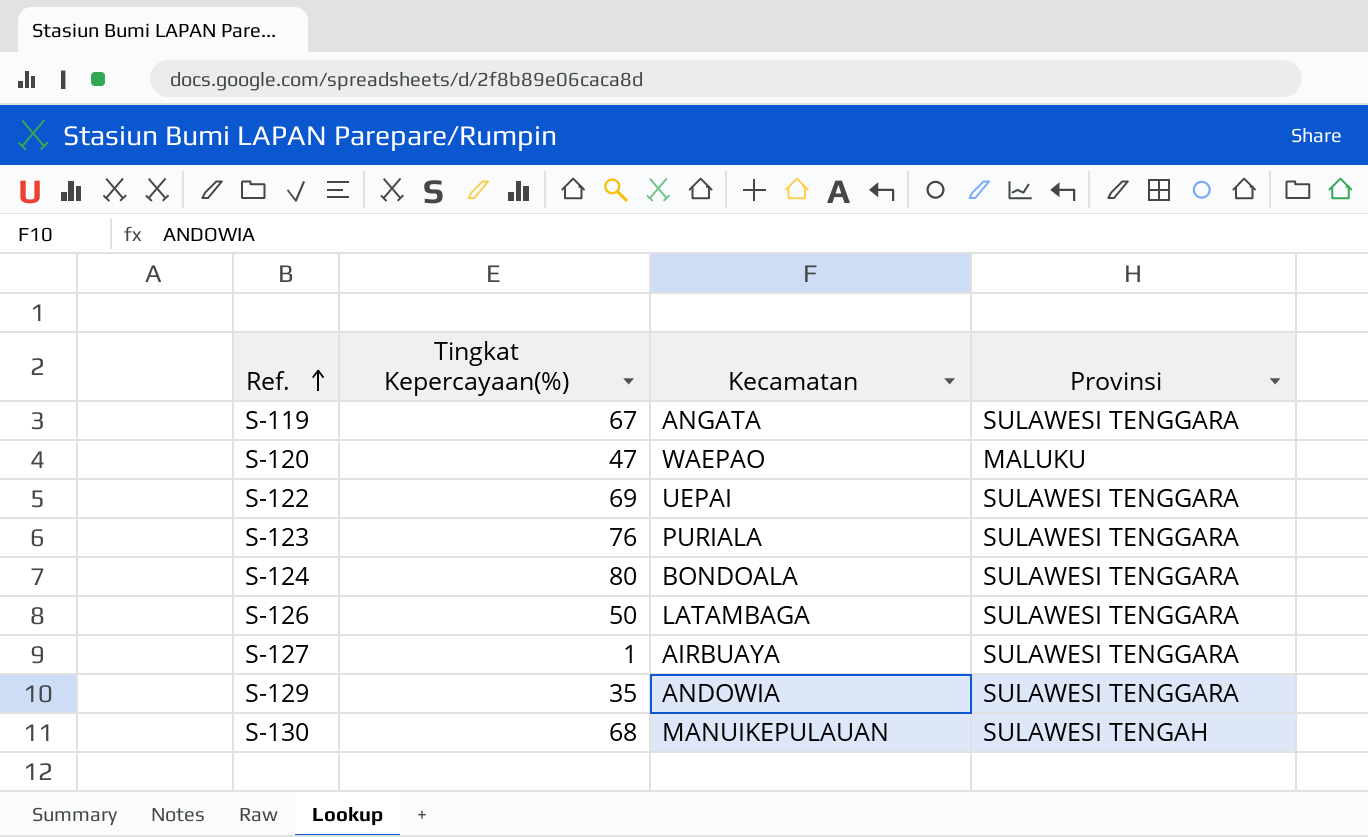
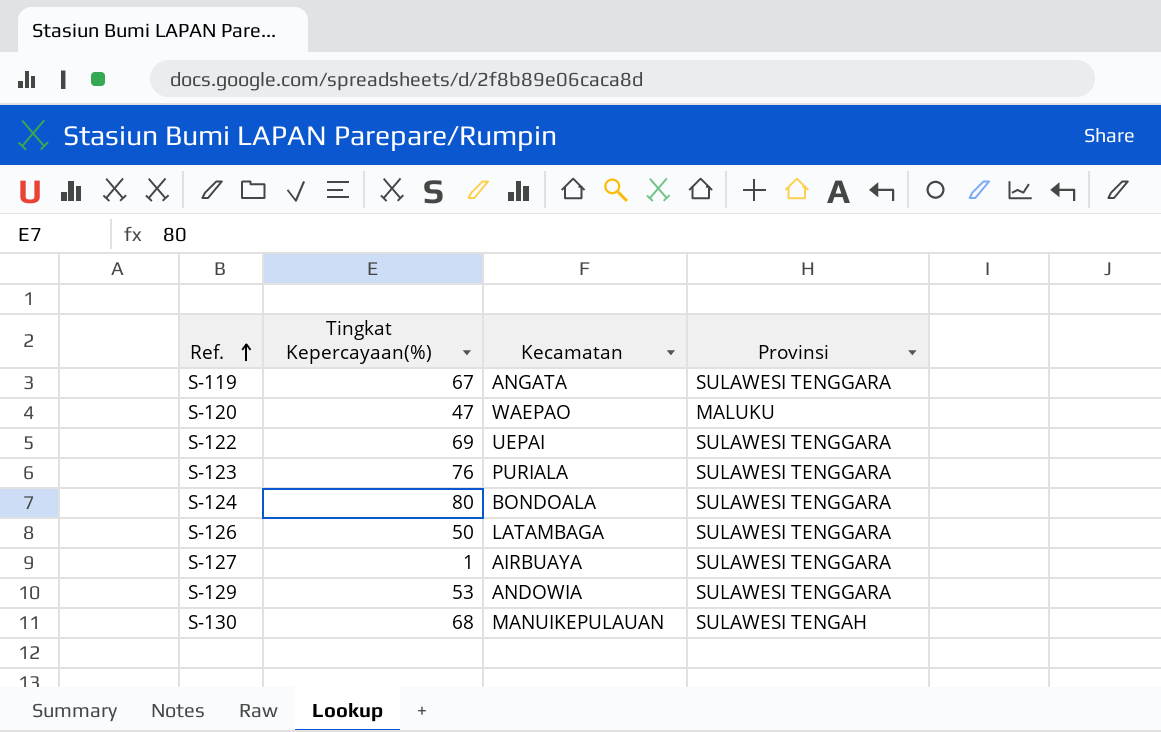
S-129 | Tingkat Kepercayaan(%): 35 -> 53

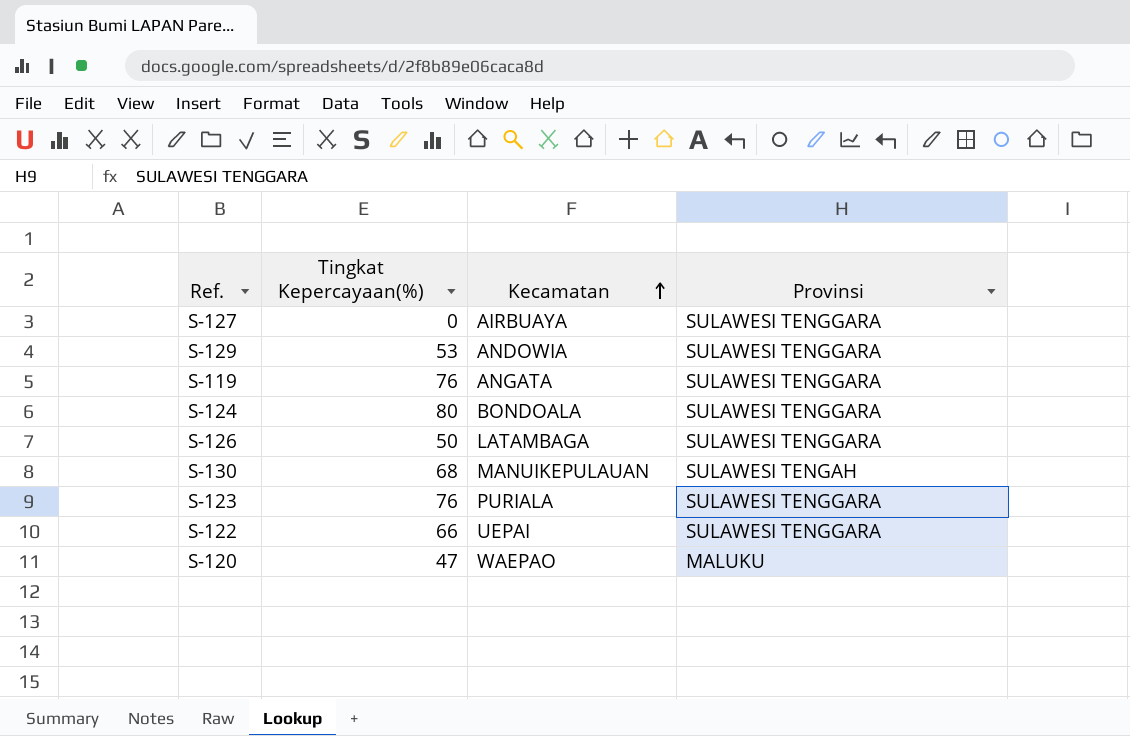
row order: Ref. ascending -> Kecamatan ascending
S-127 | Tingkat Kepercayaan(%): 1 -> 0
S-119 | Tingkat Kepercayaan(%): 67 -> 76
S-122 | Tingkat Kepercayaan(%): 69 -> 66

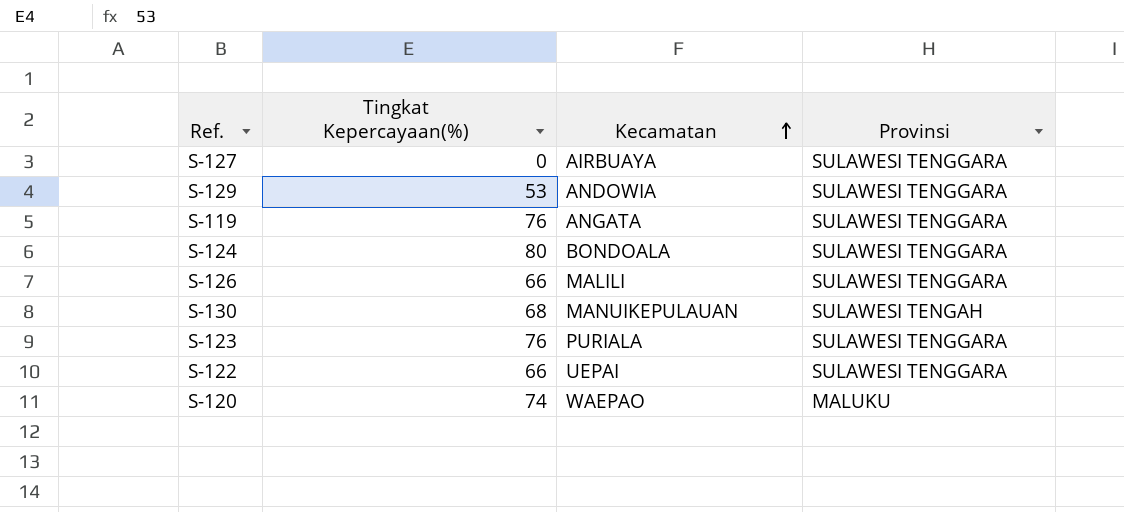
S-126 | Tingkat Kepercayaan(%): 50 -> 66
S-126 | Kecamatan: LATAMBAGA -> MALILI
S-120 | Tingkat Kepercayaan(%): 47 -> 74

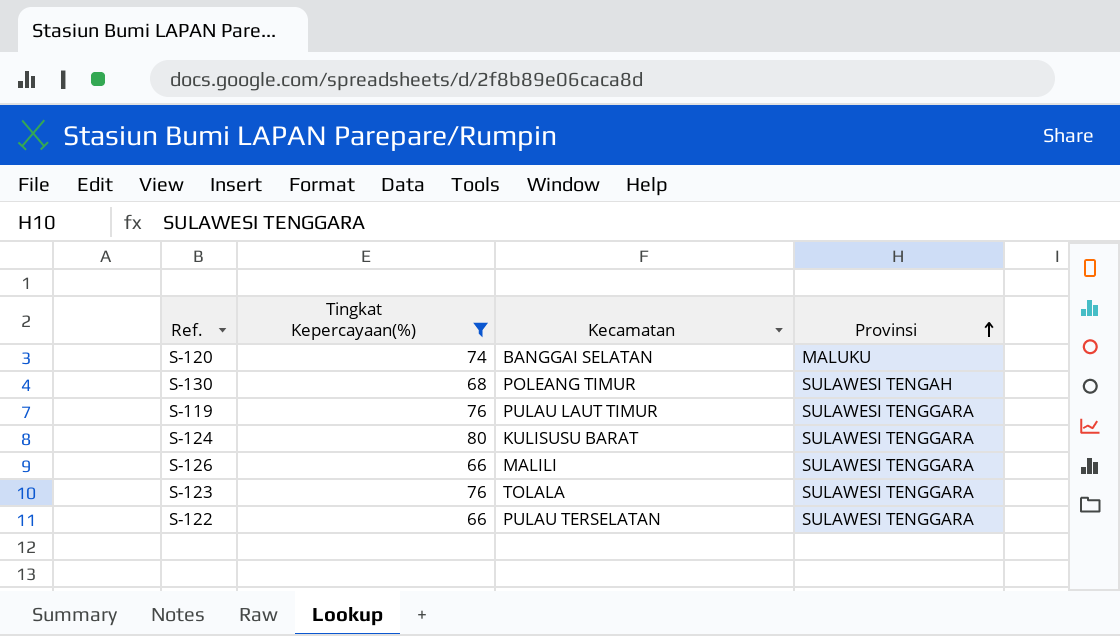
filter: none -> Tingkat Kepercayaan(%) >= 66
row order: Kecamatan ascending -> Provinsi ascending
S-120 | Kecamatan: WAEPAO -> BANGGAI SELATAN
S-130 | Kecamatan: MANUIKEPULAUAN -> POLEANG TIMUR
S-119 | Kecamatan: ANGATA -> PULAU LAUT TIMUR
S-124 | Kecamatan: BONDOALA -> KULISUSU BARAT
S-123 | Kecamatan: PURIALA -> TOLALA
S-122 | Kecamatan: UEPAI -> PULAU TERSELATAN

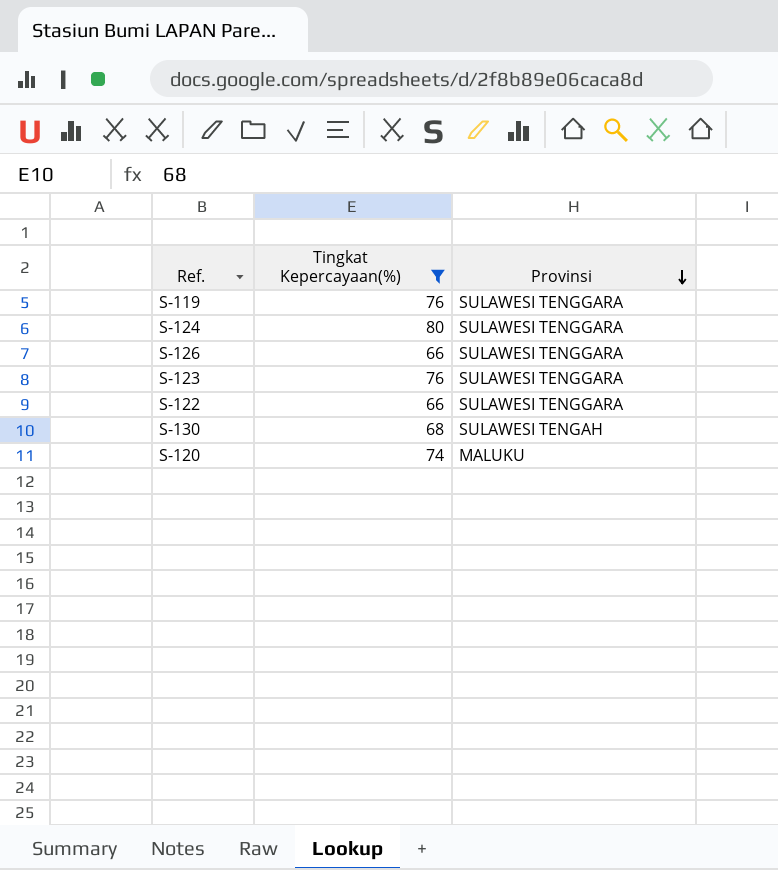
row order: Provinsi ascending -> Provinsi descending
column Kecamatan | position: 3 -> none

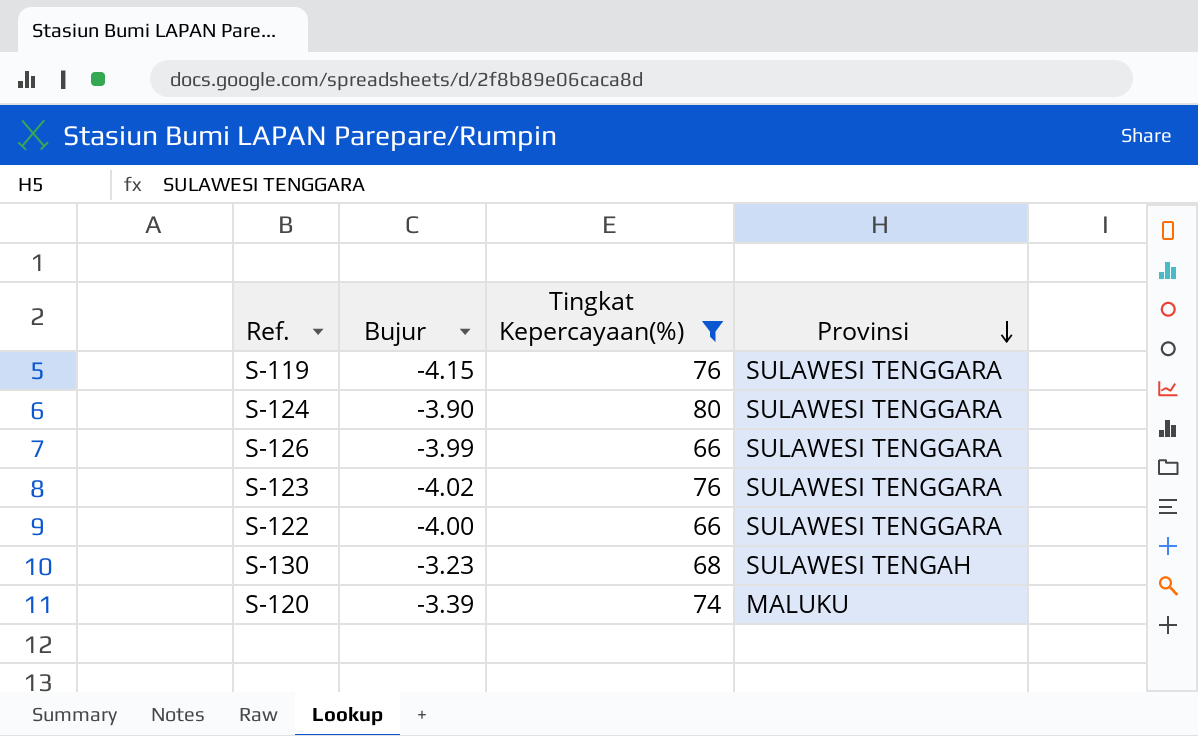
column Bujur | position: none -> 2

